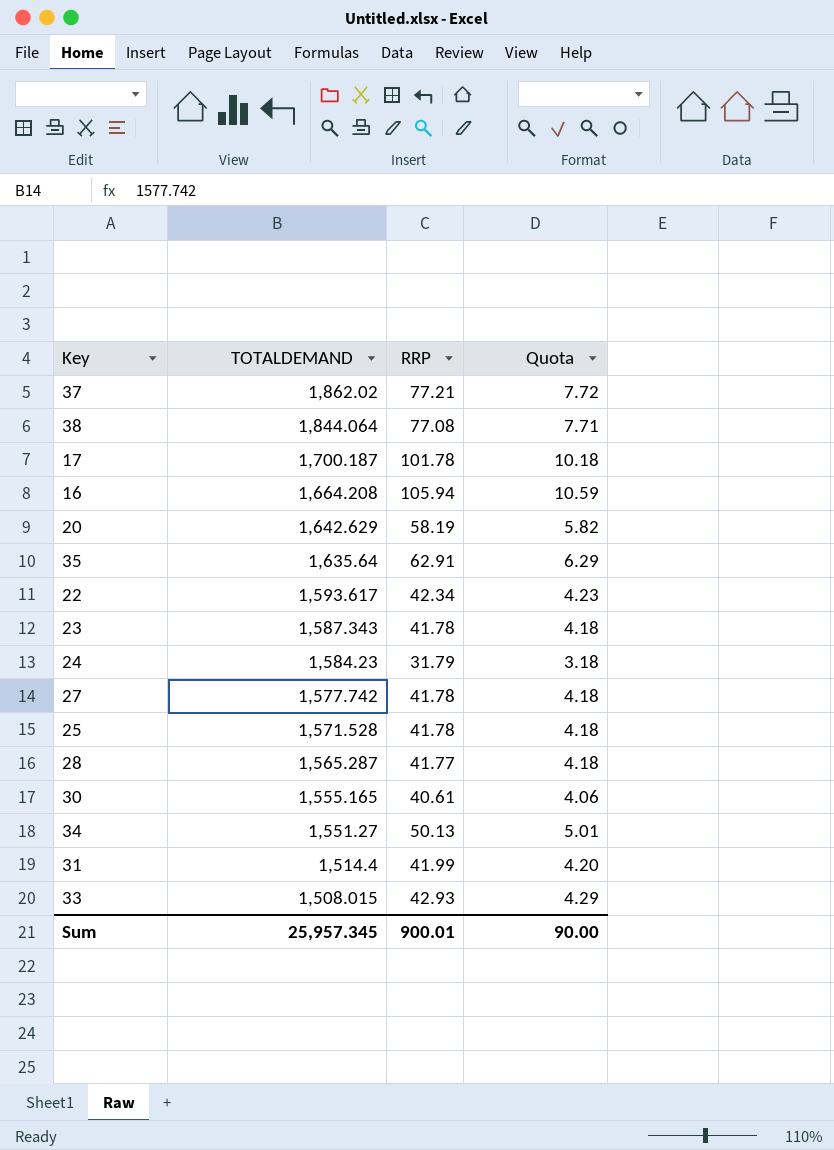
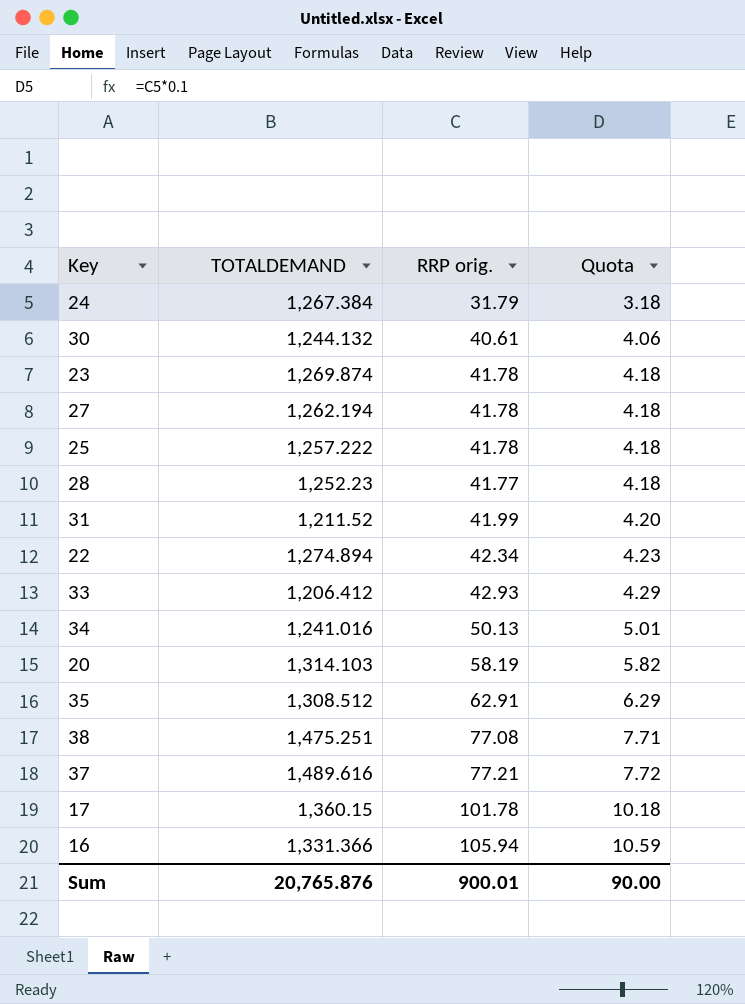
row order: TOTALDEMAND descending -> Quota ascending
column name: RRP -> RRP orig.
24 | TOTALDEMAND: 1,584.23 -> 1,267.384
30 | TOTALDEMAND: 1,555.165 -> 1,244.132
23 | TOTALDEMAND: 1,587.343 -> 1,269.874
27 | TOTALDEMAND: 1,577.742 -> 1,262.194
25 | TOTALDEMAND: 1,571.528 -> 1,257.222
28 | TOTALDEMAND: 1,565.287 -> 1,252.23
31 | TOTALDEMAND: 1,514.4 -> 1,211.52
22 | TOTALDEMAND: 1,593.617 -> 1,274.894
33 | TOTALDEMAND: 1,508.015 -> 1,206.412
34 | TOTALDEMAND: 1,551.27 -> 1,241.016
20 | TOTALDEMAND: 1,642.629 -> 1,314.103
35 | TOTALDEMAND: 1,635.64 -> 1,308.512
38 | TOTALDEMAND: 1,844.064 -> 1,475.251
37 | TOTALDEMAND: 1,862.02 -> 1,489.616
17 | TOTALDEMAND: 1,700.187 -> 1,360.15
16 | TOTALDEMAND: 1,664.208 -> 1,331.366
Sum | TOTALDEMAND: 25,957.345 -> 20,765.876

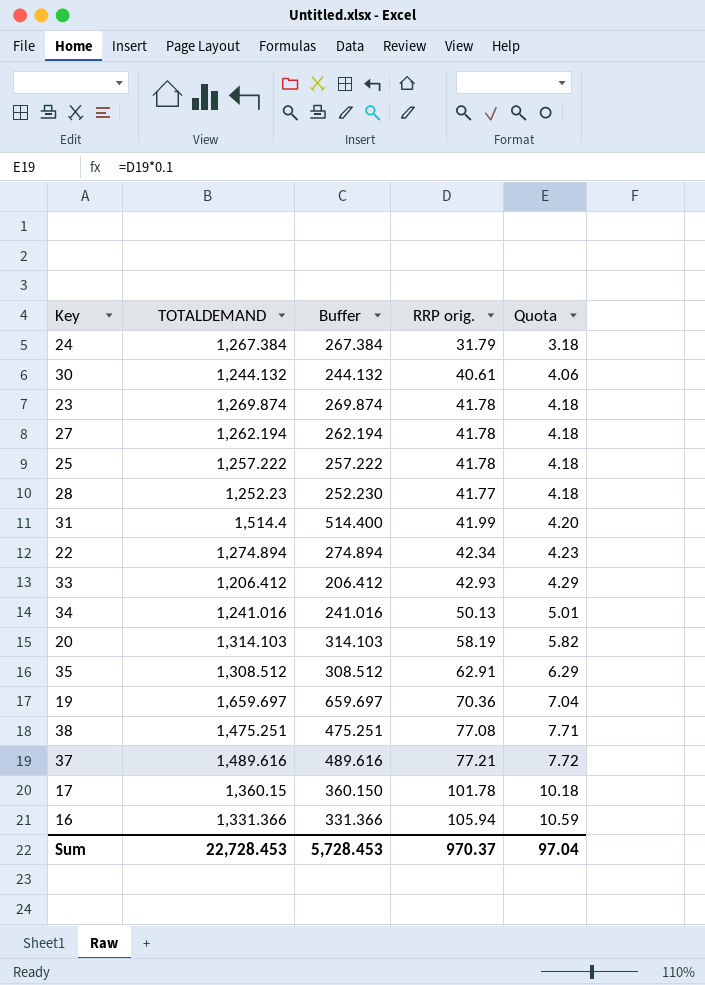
column Buffer | formula: none -> [TOTALDEMAND] - 1000
31 | TOTALDEMAND: 1,211.52 -> 1,514.4
row 19: none -> 1,659.697 | 659.697 | 70.36 | 7.04
Sum | TOTALDEMAND: 20,765.876 -> 22,728.453
Sum | RRP orig.: 900.01 -> 970.37
Sum | Quota: 90.00 -> 97.04

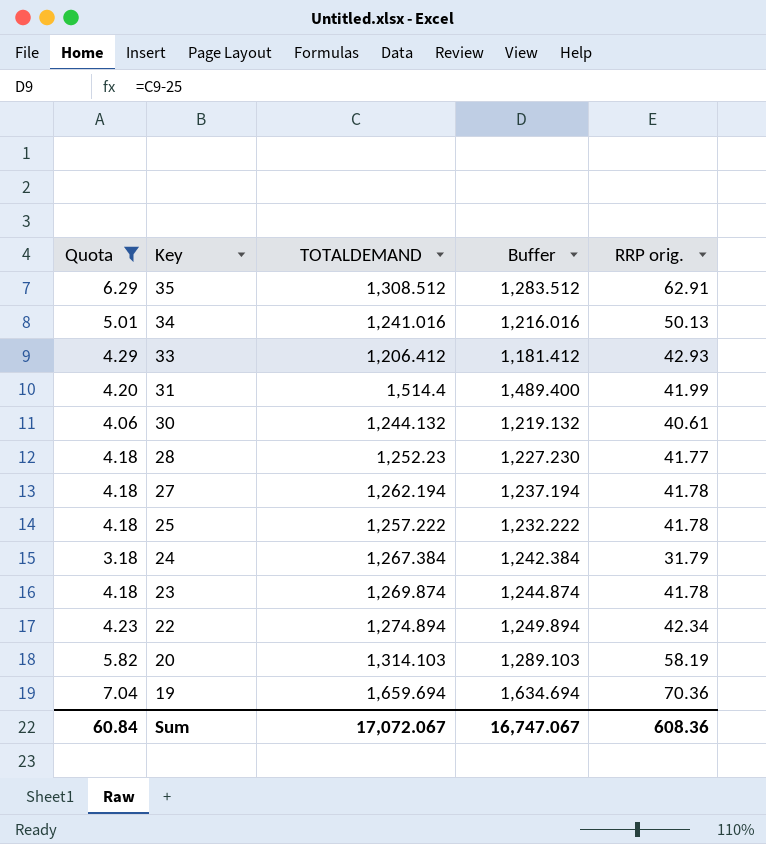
filter: none -> Quota <= 7.04
row order: Quota ascending -> Key descending
column Quota | position: 5 -> 1
column Buffer | formula: [TOTALDEMAND] - 1000 -> [TOTALDEMAND] - 25
19 | TOTALDEMAND: 1,659.697 -> 1,659.694
Sum | Quota: 97.04 -> 60.84
Sum | TOTALDEMAND: 22,728.453 -> 17,072.067
Sum | Buffer: 5,728.453 -> 16,747.067
Sum | RRP orig.: 970.37 -> 608.36

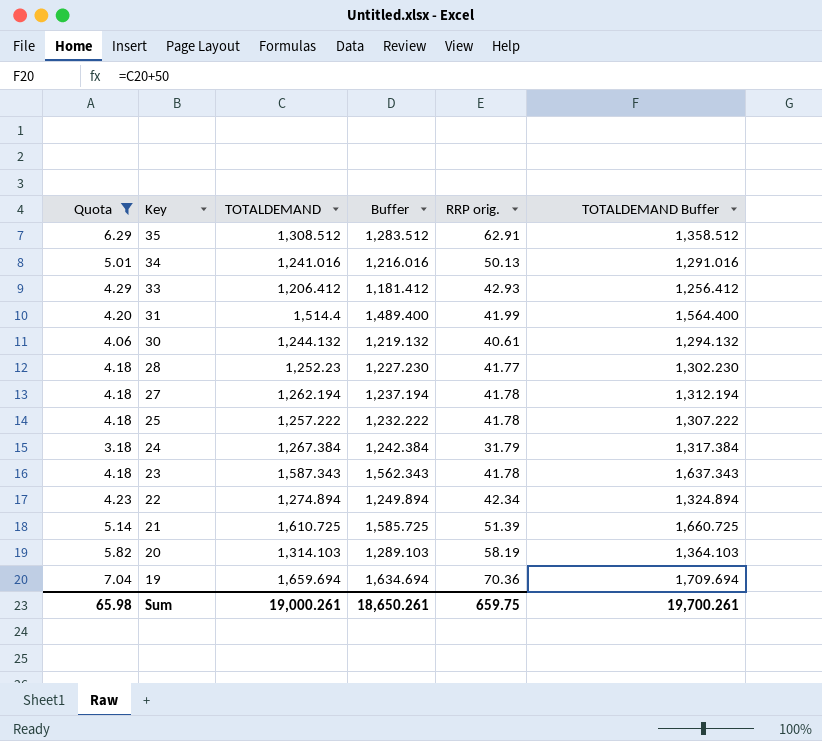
column TOTALDEMAND Buffer | formula: none -> [TOTALDEMAND] + 50
23 | TOTALDEMAND: 1,269.874 -> 1,587.343
23 | Buffer: 1,244.874 -> 1,562.343
row 21: none -> 5.14 | 1,610.725 | 1,585.725 | 51.39 | 1,660.725
Sum | Quota: 60.84 -> 65.98
Sum | TOTALDEMAND: 17,072.067 -> 19,000.261
Sum | Buffer: 16,747.067 -> 18,650.261
Sum | RRP orig.: 608.36 -> 659.75

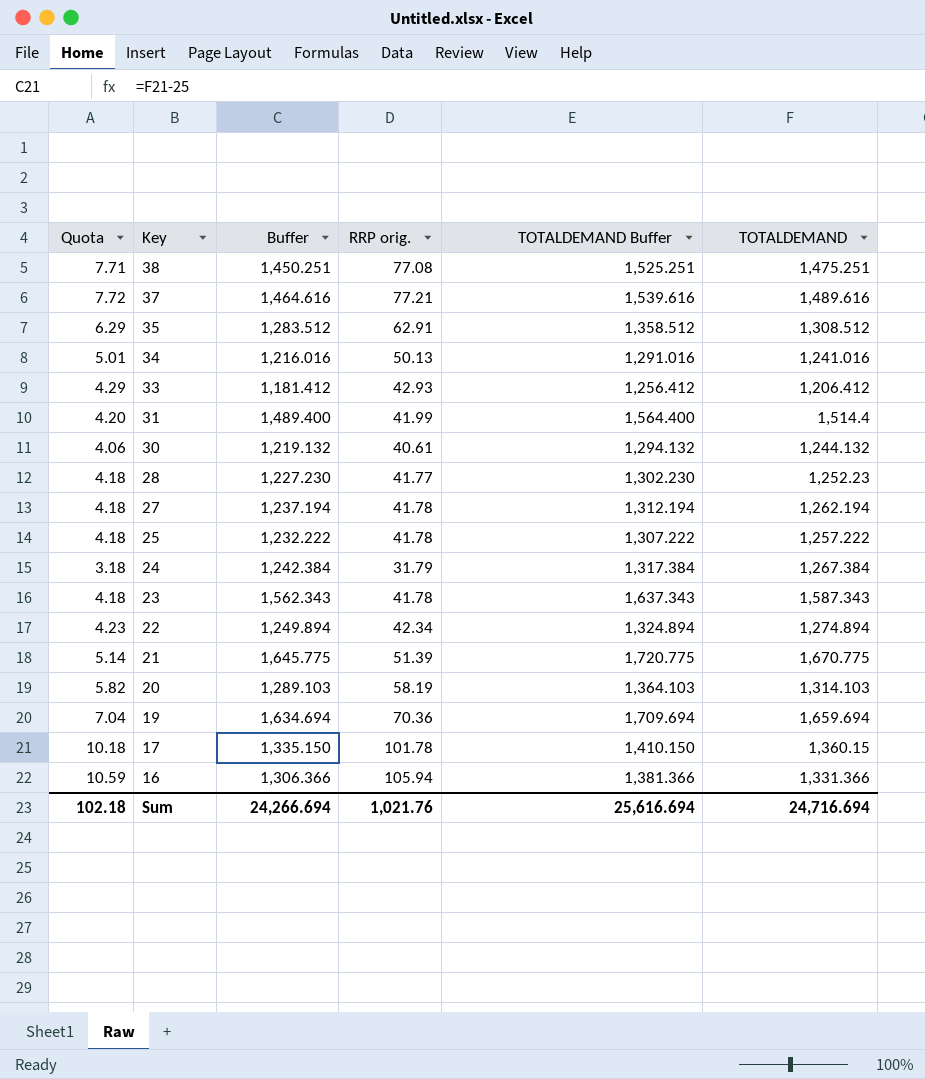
filter: Quota <= 7.04 -> none
column TOTALDEMAND | position: 3 -> 6
21 | Buffer: 1,585.725 -> 1,645.775
21 | TOTALDEMAND Buffer: 1,660.725 -> 1,720.775
21 | TOTALDEMAND: 1,610.725 -> 1,670.775
Sum | Quota: 65.98 -> 102.18
Sum | Buffer: 18,650.261 -> 24,266.694
Sum | RRP orig.: 659.75 -> 1,021.76
Sum | TOTALDEMAND Buffer: 19,700.261 -> 25,616.694
Sum | TOTALDEMAND: 19,000.261 -> 24,716.694

